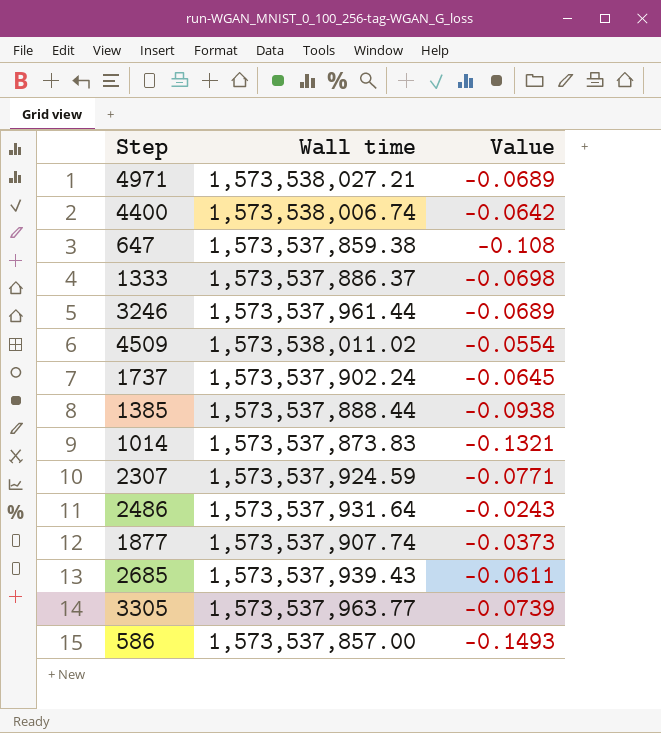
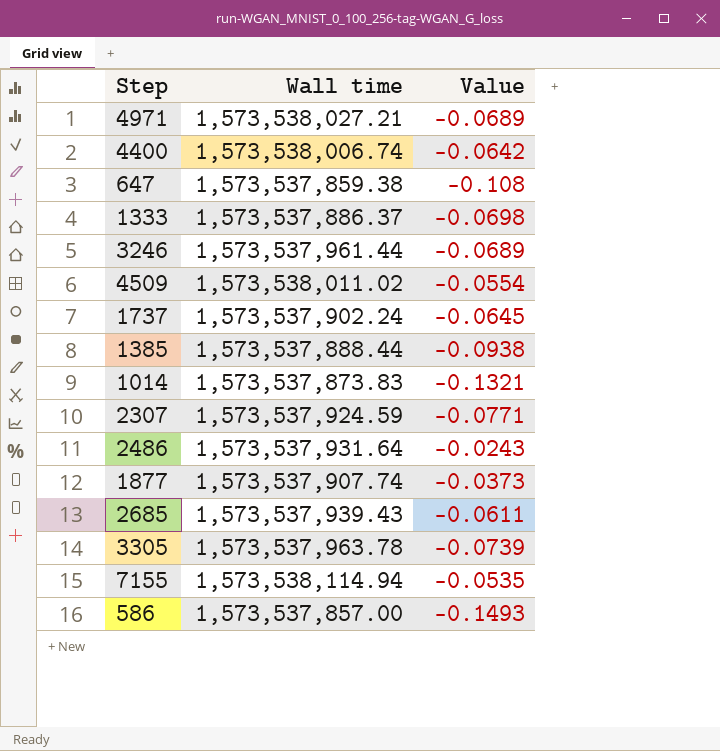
3305 | Wall time: 1,573,537,963.77 -> 1,573,537,963.78
row 7155: none -> 1,573,538,114.94 | -0.0535

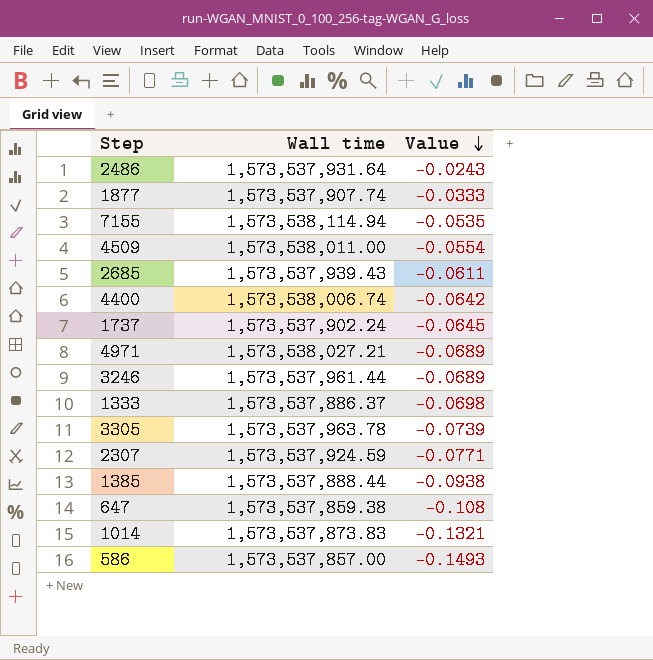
row order: none -> Value descending
1877 | Value: -0.0373 -> -0.0333
4509 | Wall time: 1,573,538,011.02 -> 1,573,538,011.00

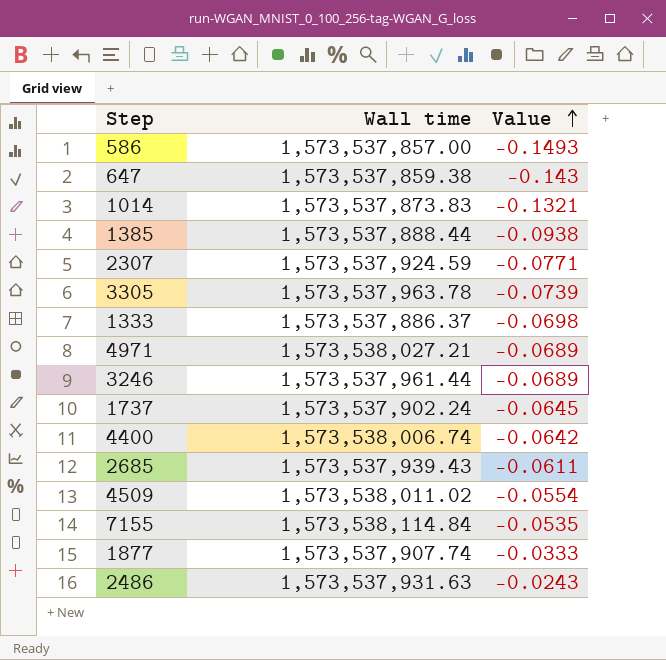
row order: Value descending -> Value ascending
647 | Value: -0.108 -> -0.143
4509 | Wall time: 1,573,538,011.00 -> 1,573,538,011.02
7155 | Wall time: 1,573,538,114.94 -> 1,573,538,114.84
2486 | Wall time: 1,573,537,931.64 -> 1,573,537,931.63

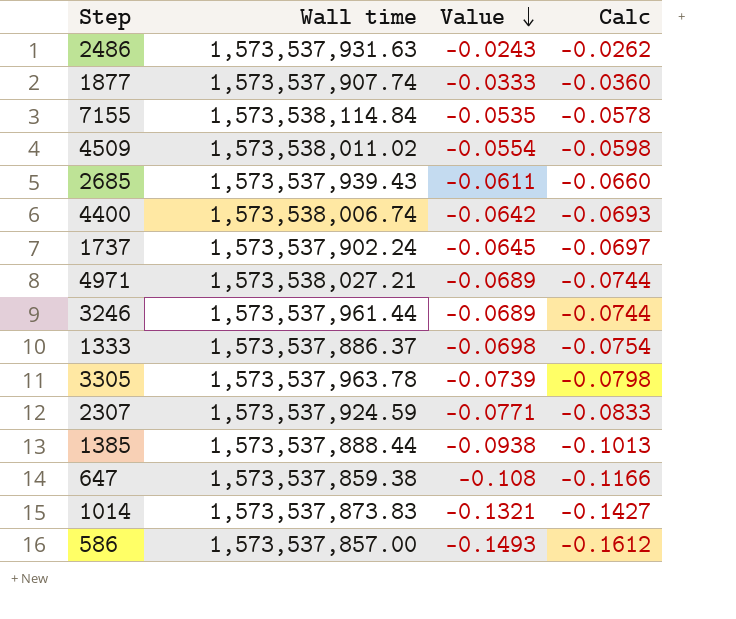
row order: Value ascending -> Value descending
column Calc | formula: none -> [Value] * 1.08
647 | Value: -0.143 -> -0.108

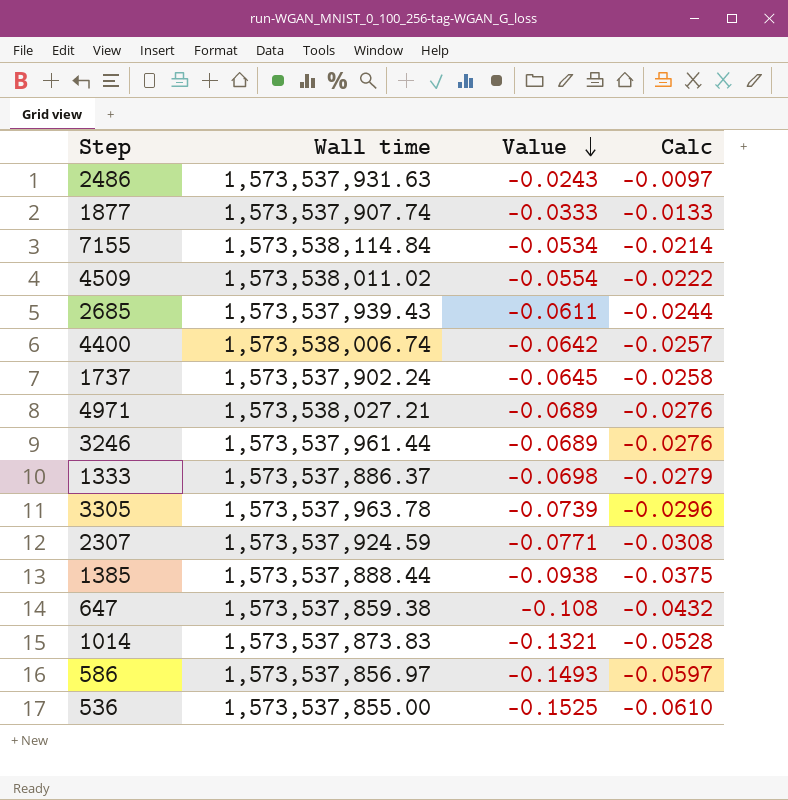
column Calc | formula: [Value] * 1.08 -> [Value] * 0.4
7155 | Value: -0.0535 -> -0.0534
586 | Wall time: 1,573,537,857.00 -> 1,573,537,856.97
row 536: none -> 1,573,537,855.00 | -0.1525 | -0.0610

